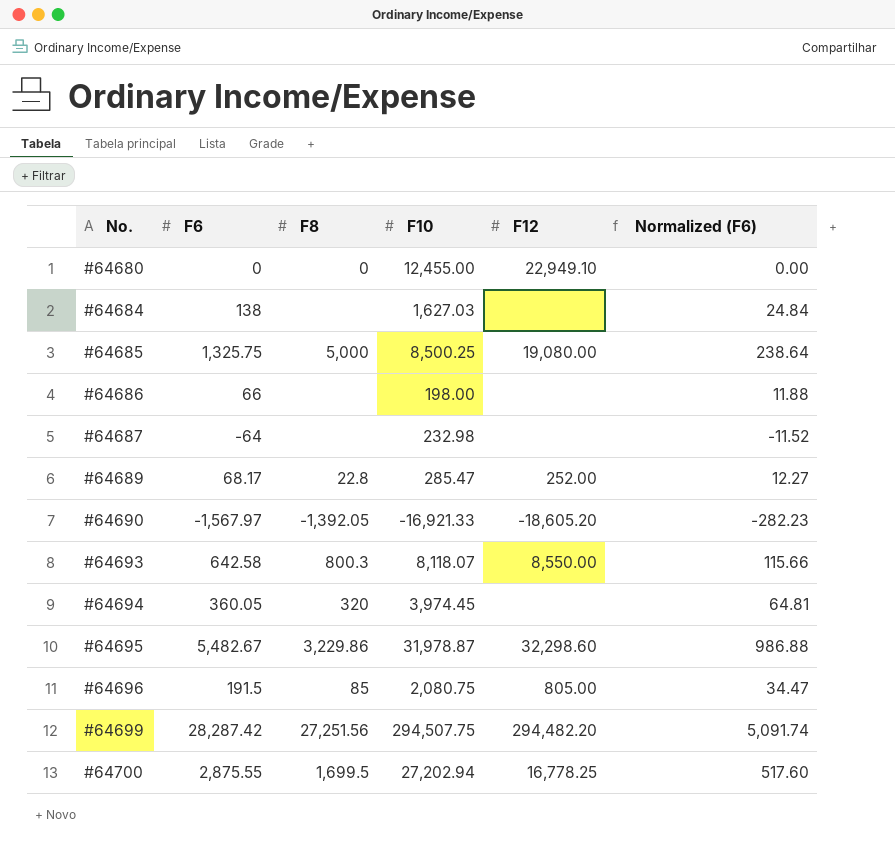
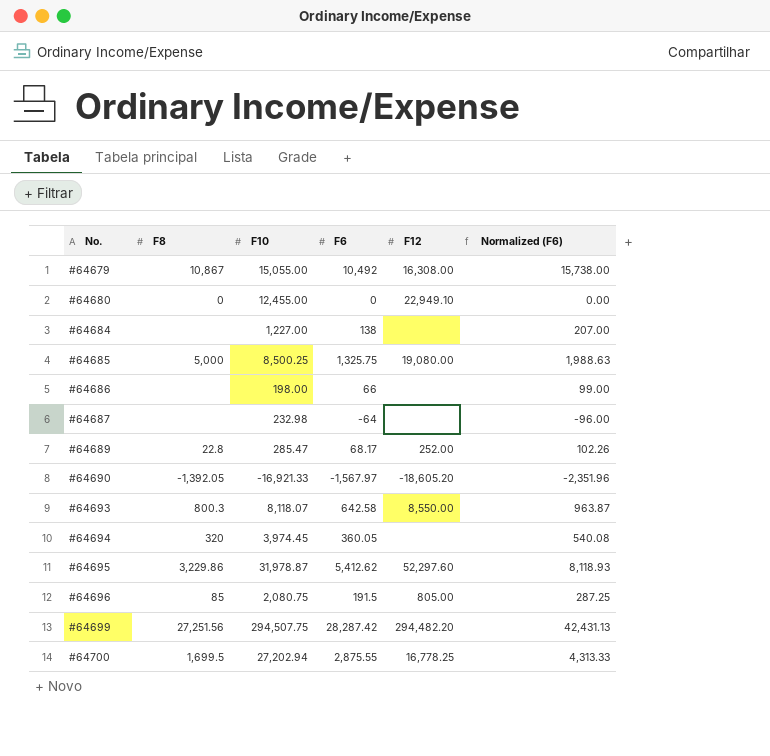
column F6 | position: 2 -> 4
column Normalized (F6) | formula: [F6] * 0.18 -> [F6] * 1.5
row #64679: none -> 10,867 | 15,055.00 | 10,492 | 16,308.00 | 15,738.00
#64684 | F10: 1,627.03 -> 1,227.00
#64695 | F6: 5,482.67 -> 5,412.62
#64695 | F12: 32,298.60 -> 52,297.60

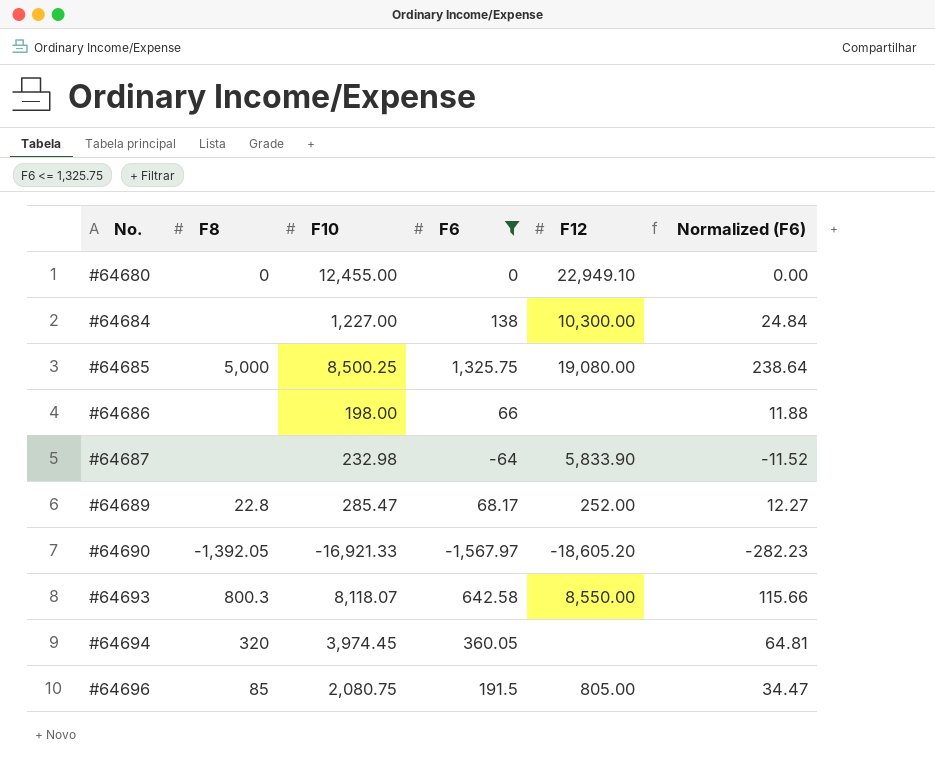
filter: none -> F6 <= 1,325.75
column Normalized (F6) | formula: [F6] * 1.5 -> [F6] * 0.18
#64684 | F12: none -> 10,300.00
#64687 | F12: none -> 5,833.90

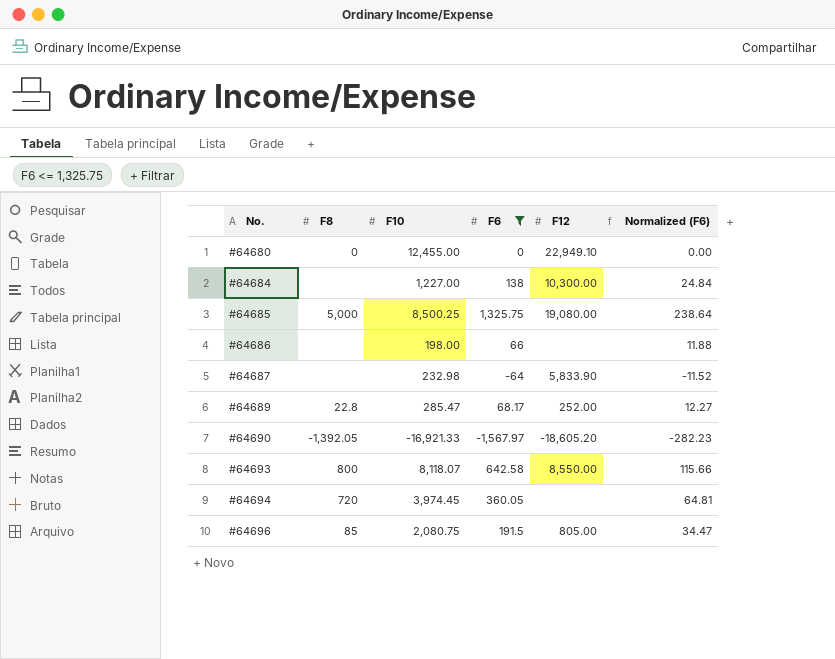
#64693 | F8: 800.3 -> 800
#64694 | F8: 320 -> 720

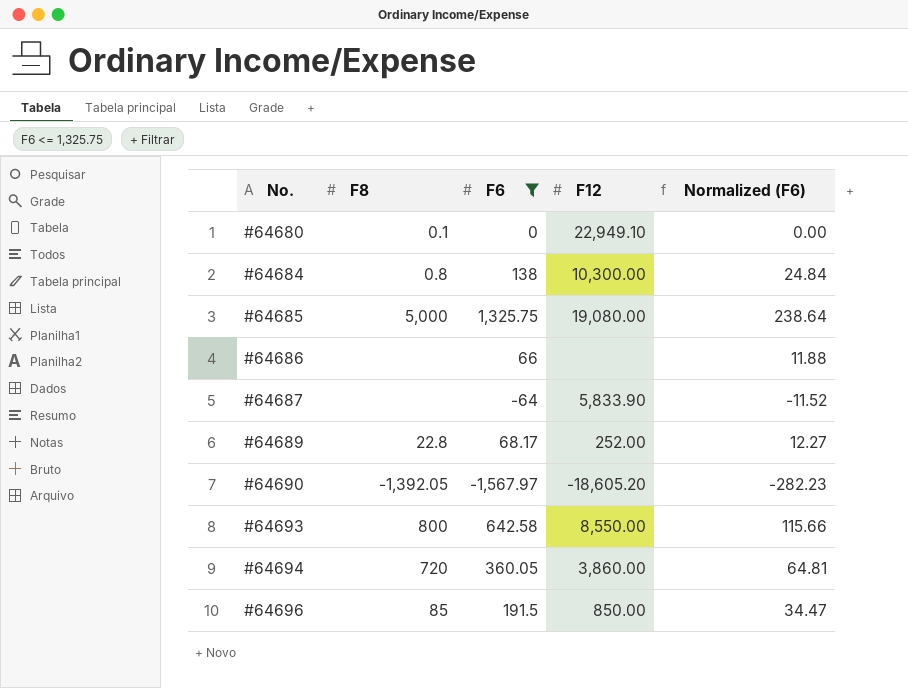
column F10 | position: 3 -> none
#64680 | F8: 0 -> 0.1
#64684 | F8: none -> 0.8
#64694 | F12: none -> 3,860.00
#64696 | F12: 805.00 -> 850.00

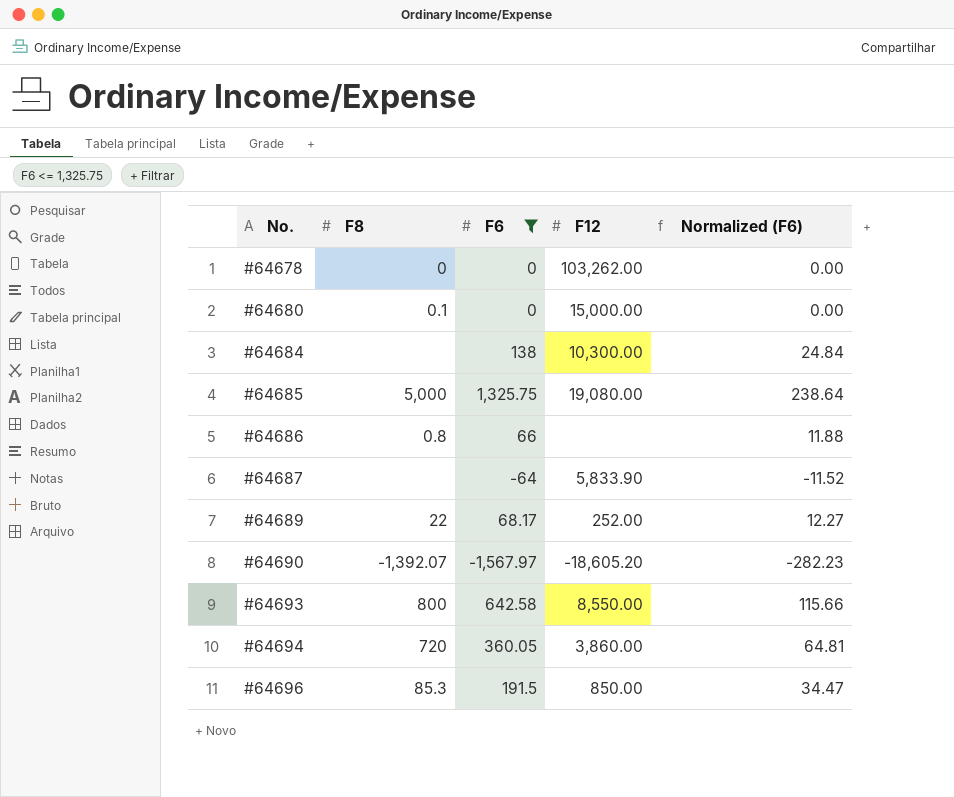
row #64678: none -> 0 | 0 | 103,262.00 | 0.00
#64680 | F12: 22,949.10 -> 15,000.00
#64684 | F8: 0.8 -> none
#64686 | F8: none -> 0.8
#64689 | F8: 22.8 -> 22
#64690 | F8: -1,392.05 -> -1,392.07
#64696 | F8: 85 -> 85.3

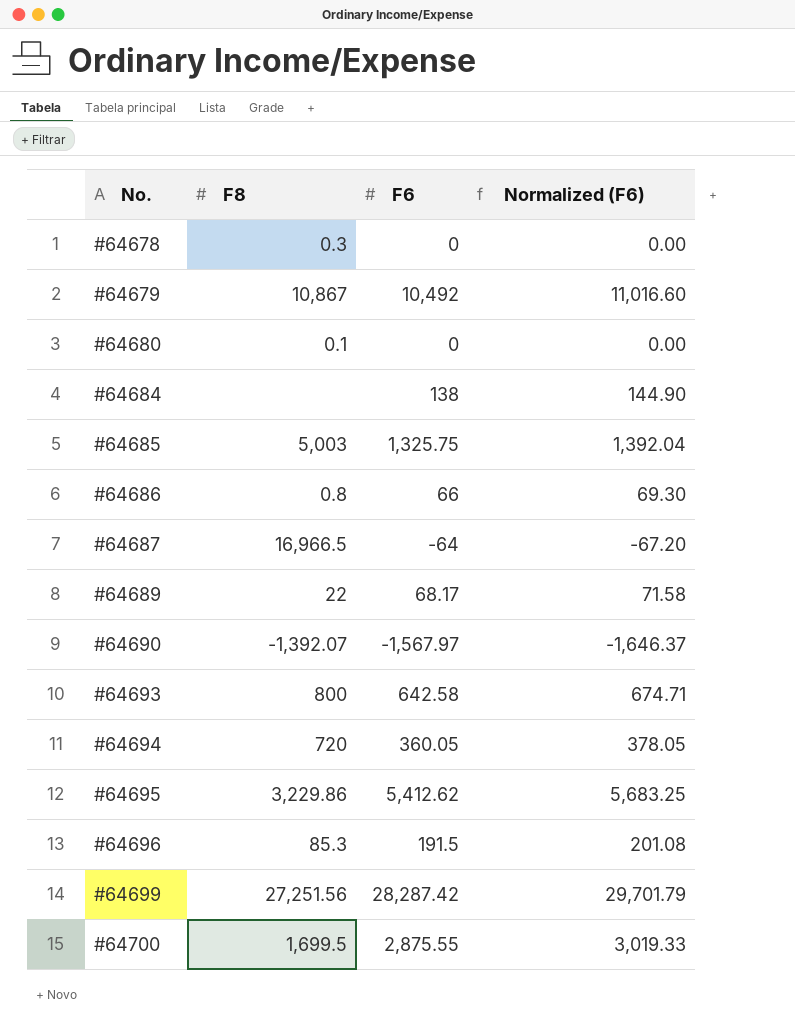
filter: F6 <= 1,325.75 -> none
column F12 | position: 4 -> none
column Normalized (F6) | formula: [F6] * 0.18 -> [F6] * 1.05
#64678 | F8: 0 -> 0.3
#64685 | F8: 5,000 -> 5,003
#64687 | F8: none -> 16,966.5

